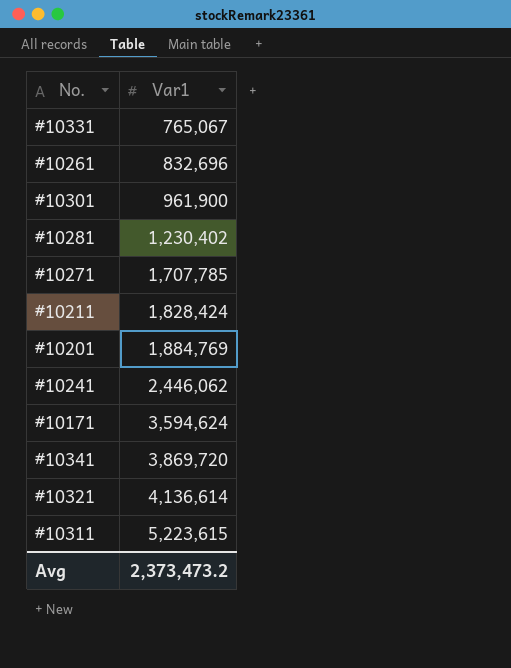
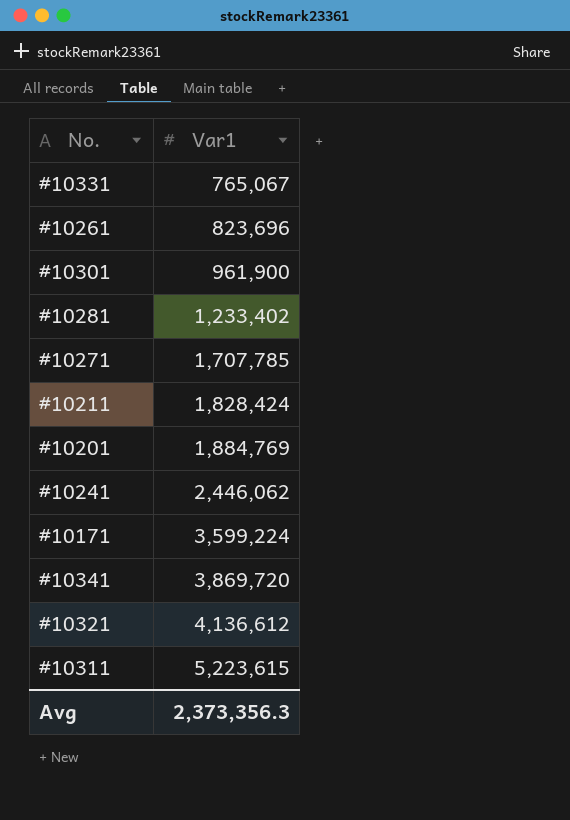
#10261 | Var1: 832,696 -> 823,696
#10281 | Var1: 1,230,402 -> 1,233,402
#10171 | Var1: 3,594,624 -> 3,599,224
#10321 | Var1: 4,136,614 -> 4,136,612
Avg | Var1: 2,373,473.2 -> 2,373,356.3

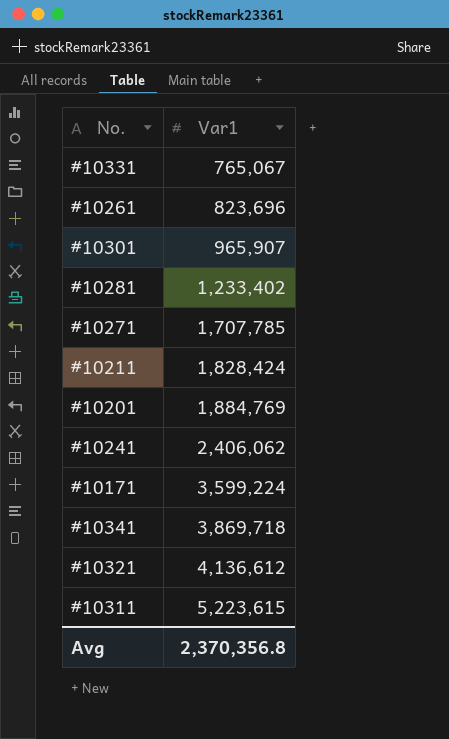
#10301 | Var1: 961,900 -> 965,907
#10241 | Var1: 2,446,062 -> 2,406,062
#10341 | Var1: 3,869,720 -> 3,869,718
Avg | Var1: 2,373,356.3 -> 2,370,356.8

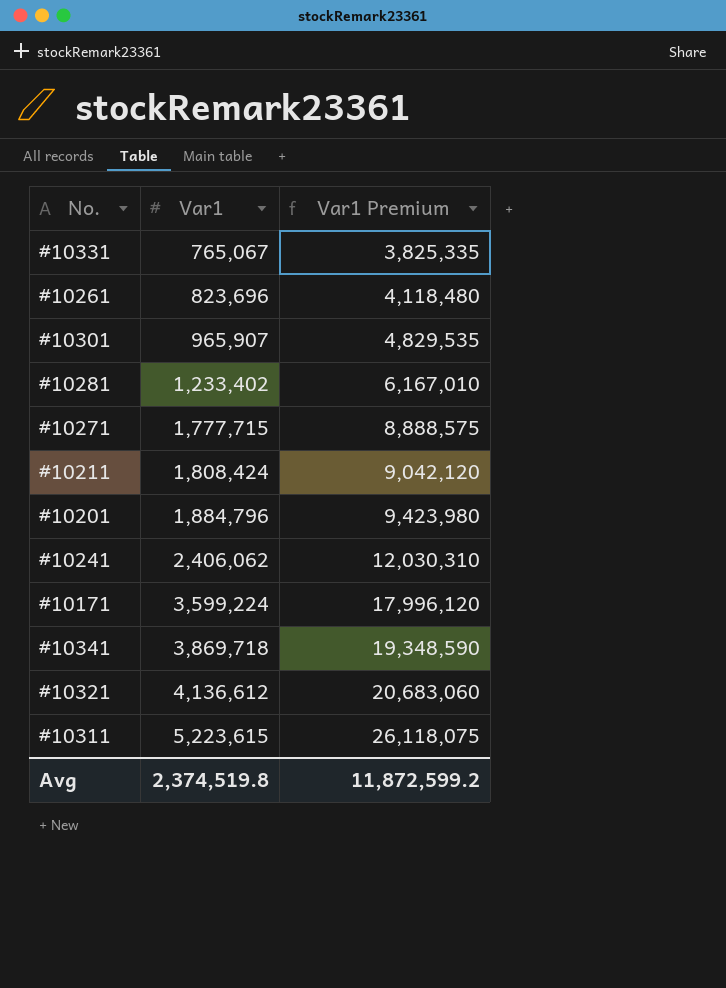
column Var1 Premium | formula: none -> [Var1] * 5
#10271 | Var1: 1,707,785 -> 1,777,715
#10211 | Var1: 1,828,424 -> 1,808,424
#10201 | Var1: 1,884,769 -> 1,884,796
Avg | Var1: 2,370,356.8 -> 2,374,519.8

